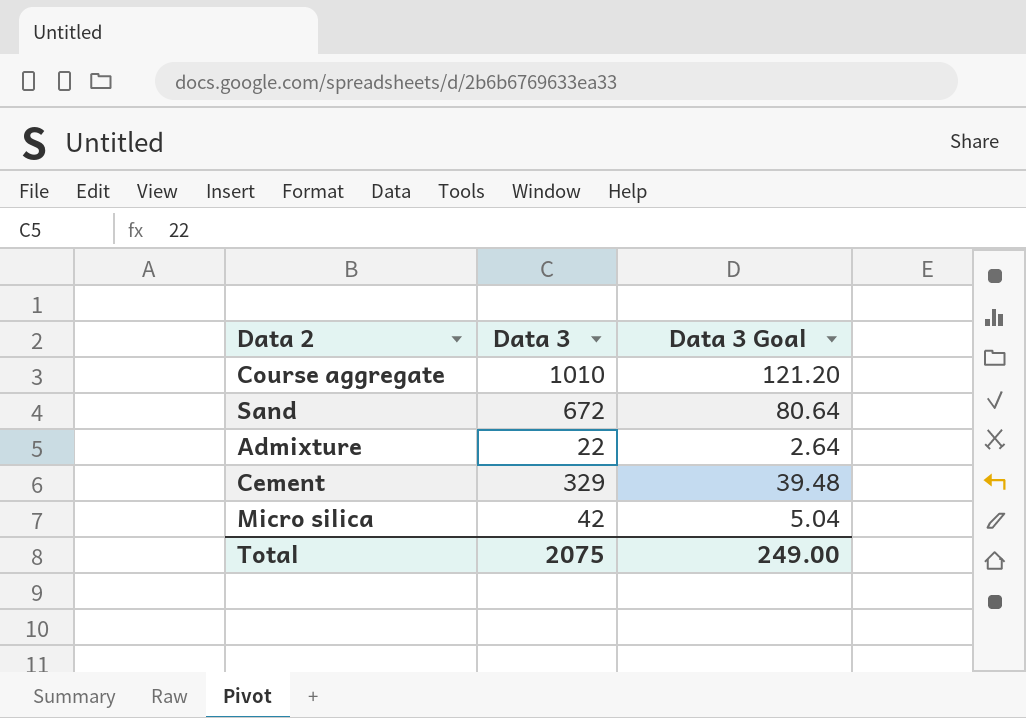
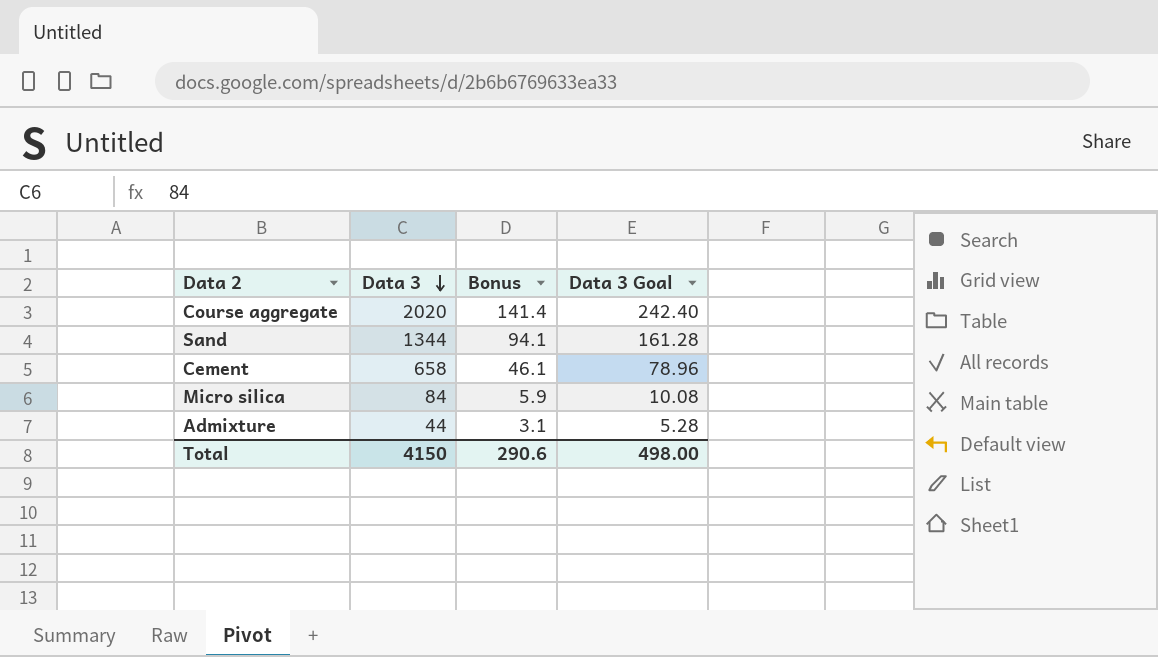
row order: none -> Data 3 descending
column Bonus | formula: none -> [Data 3] * 0.07
Course aggregate | Data 3: 1010 -> 2020
Course aggregate | Data 3 Goal: 121.20 -> 242.40
Sand | Data 3: 672 -> 1344
Sand | Data 3 Goal: 80.64 -> 161.28
Cement | Data 3: 329 -> 658
Cement | Data 3 Goal: 39.48 -> 78.96
Micro silica | Data 3: 42 -> 84
Micro silica | Data 3 Goal: 5.04 -> 10.08
Admixture | Data 3: 22 -> 44
Admixture | Data 3 Goal: 2.64 -> 5.28
Total | Data 3: 2075 -> 4150
Total | Data 3 Goal: 249.00 -> 498.00

